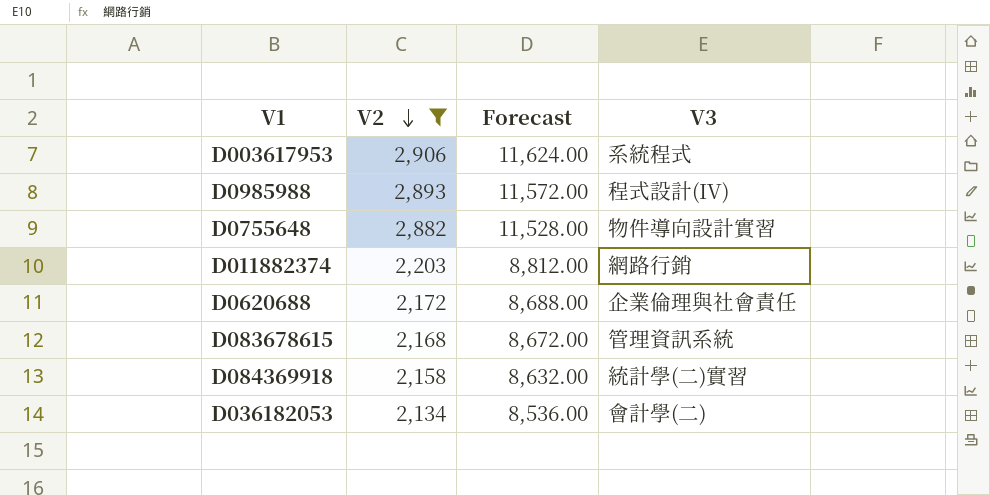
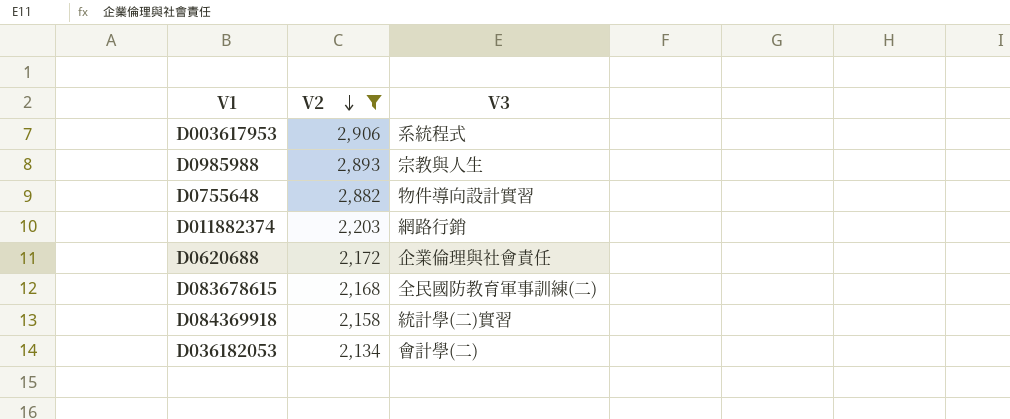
column Forecast | formula: [V2] * 4 -> none
D0985988 | V3: 程式設計(IV) -> 宗教與人生
D083678615 | V3: 管理資訊系統 -> 全民國防教育軍事訓練(二)

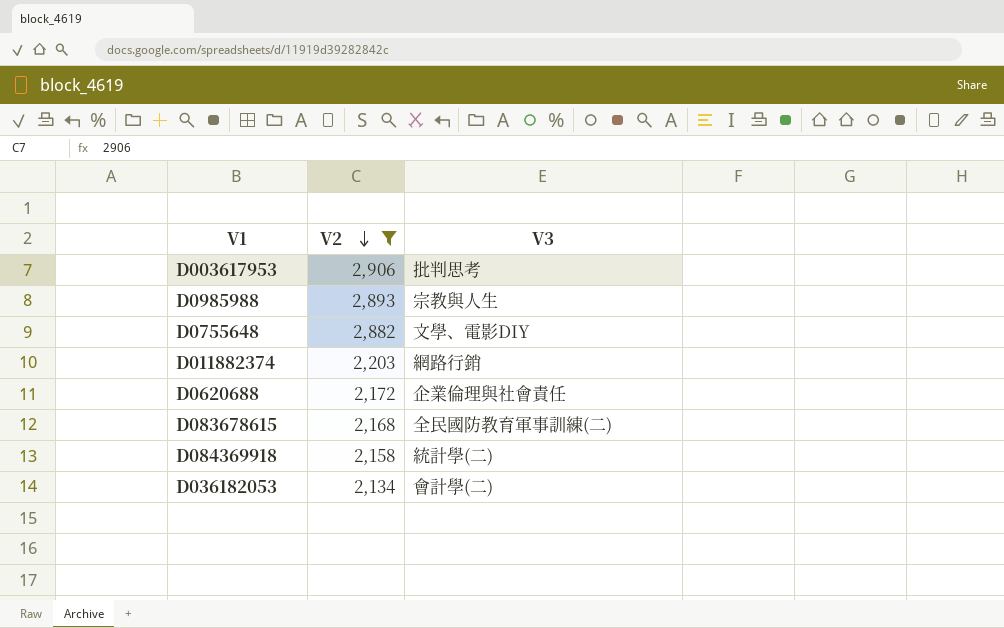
D003617953 | V3: 系統程式 -> 批判思考
D0755648 | V3: 物件導向設計實習 -> 文學、電影DIY
D084369918 | V3: 統計學(二)實習 -> 統計學(二)

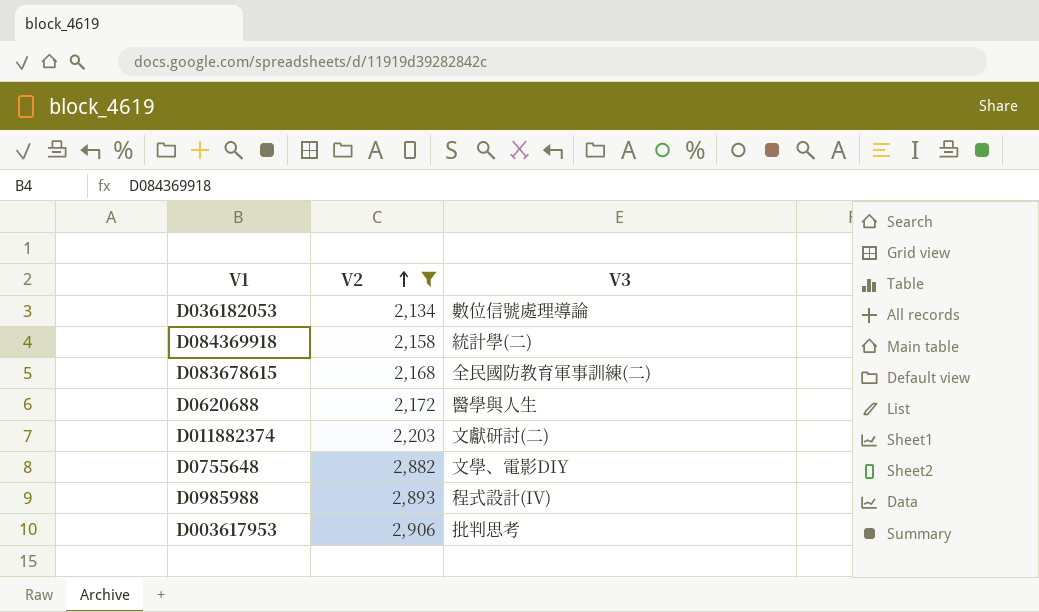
row order: V2 descending -> V2 ascending
D036182053 | V3: 會計學(二) -> 數位信號處理導論
D0620688 | V3: 企業倫理與社會責任 -> 醫學與人生
D011882374 | V3: 網路行銷 -> 文獻研討(二)
D0985988 | V3: 宗教與人生 -> 程式設計(IV)

